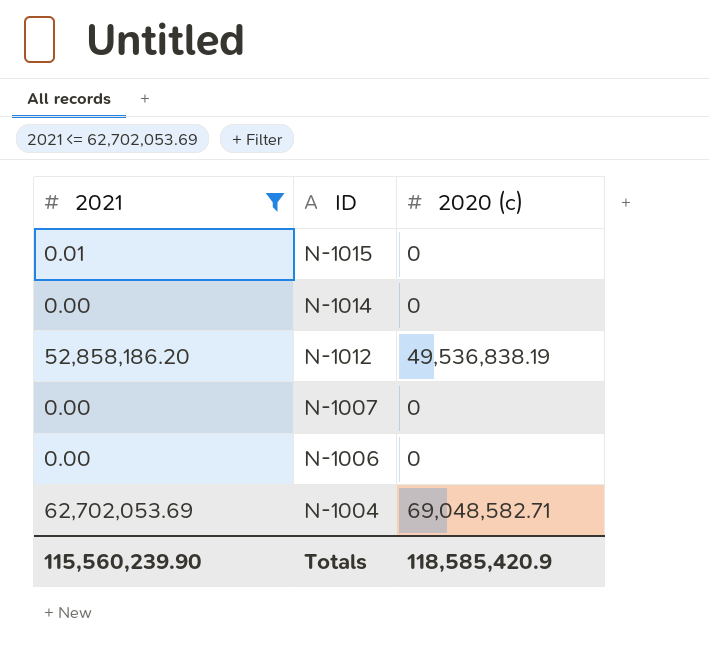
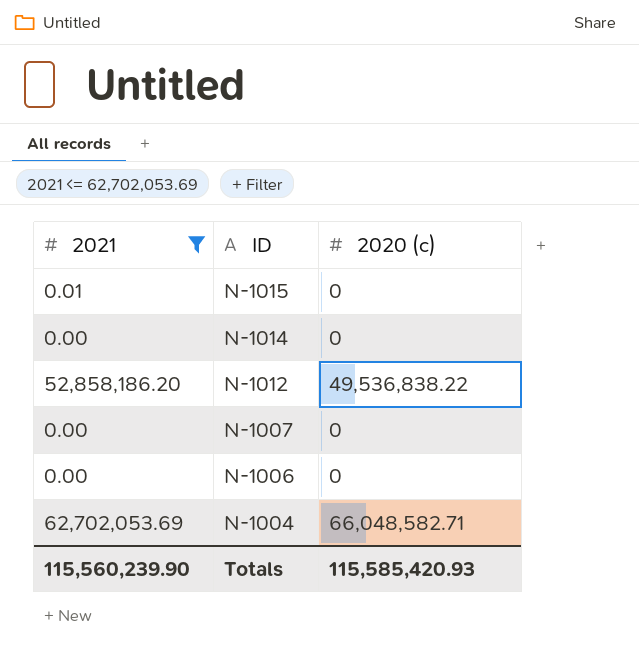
N-1012 | 2020 (c): 49,536,838.19 -> 49,536,838.22
N-1004 | 2020 (c): 69,048,582.71 -> 66,048,582.71
Totals | 2020 (c): 118,585,420.9 -> 115,585,420.93

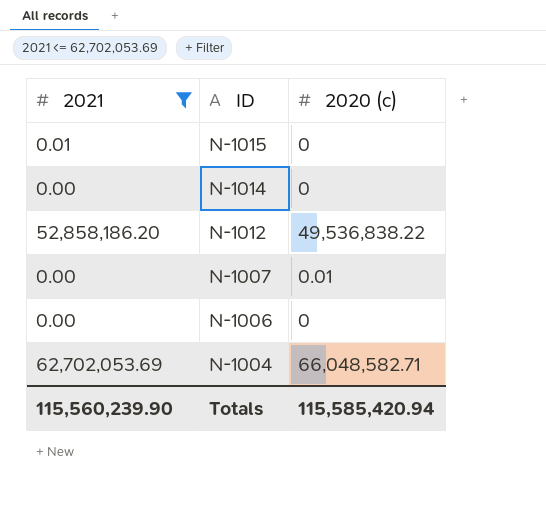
N-1007 | 2020 (c): 0 -> 0.01
Totals | 2020 (c): 115,585,420.93 -> 115,585,420.94

